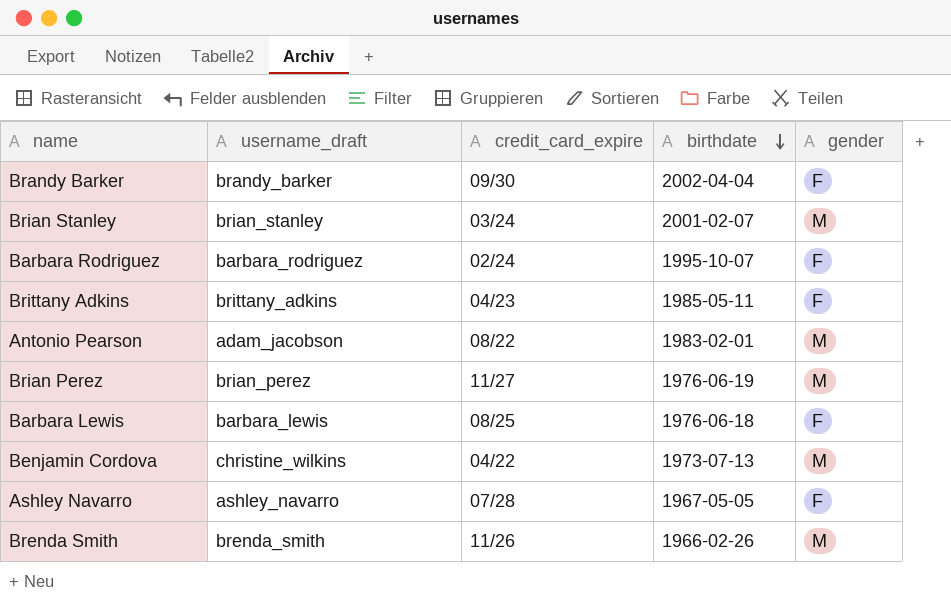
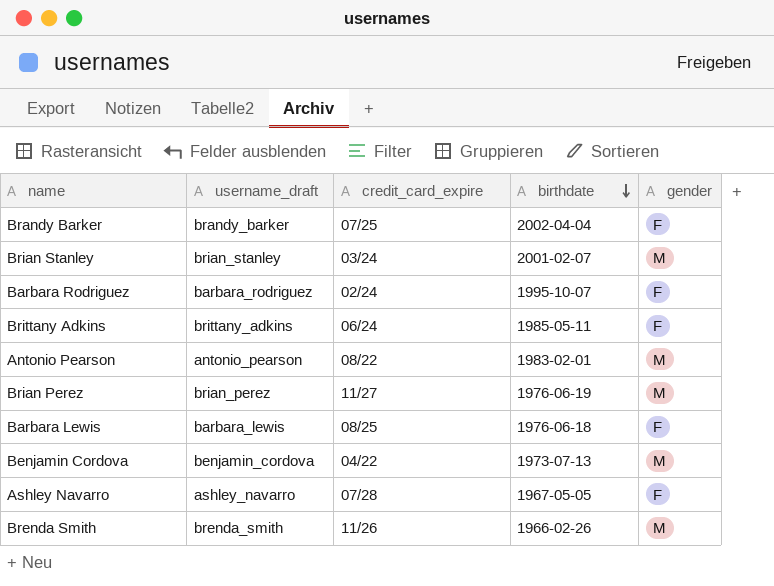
Brandy Barker | credit_card_expire: 09/30 -> 07/25
Brittany Adkins | credit_card_expire: 04/23 -> 06/24
Antonio Pearson | username_draft: adam_jacobson -> antonio_pearson
Benjamin Cordova | username_draft: christine_wilkins -> benjamin_cordova

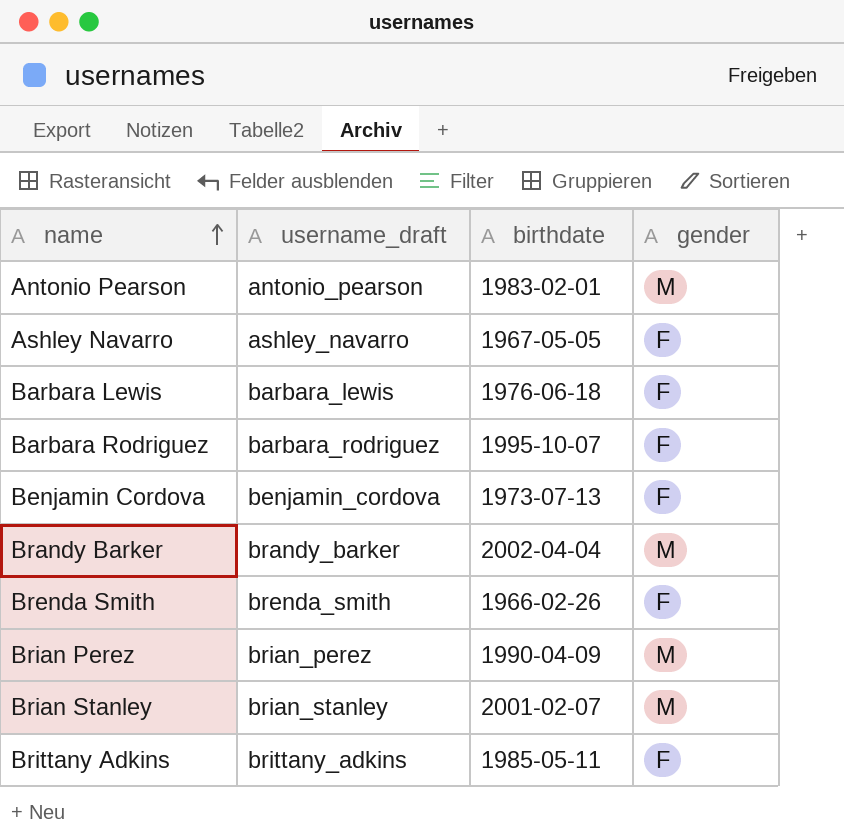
row order: birthdate descending -> name ascending
column credit_card_expire | position: 3 -> none
Benjamin Cordova | gender: M -> F
Brandy Barker | gender: F -> M
Brenda Smith | gender: M -> F
Brian Perez | birthdate: 1976-06-19 -> 1990-04-09

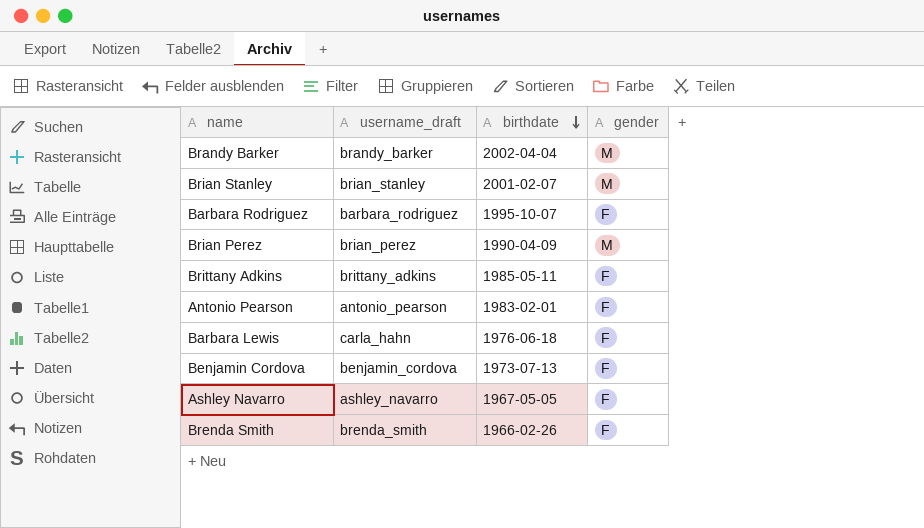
row order: name ascending -> birthdate descending
Antonio Pearson | gender: M -> F
Barbara Lewis | username_draft: barbara_lewis -> carla_hahn

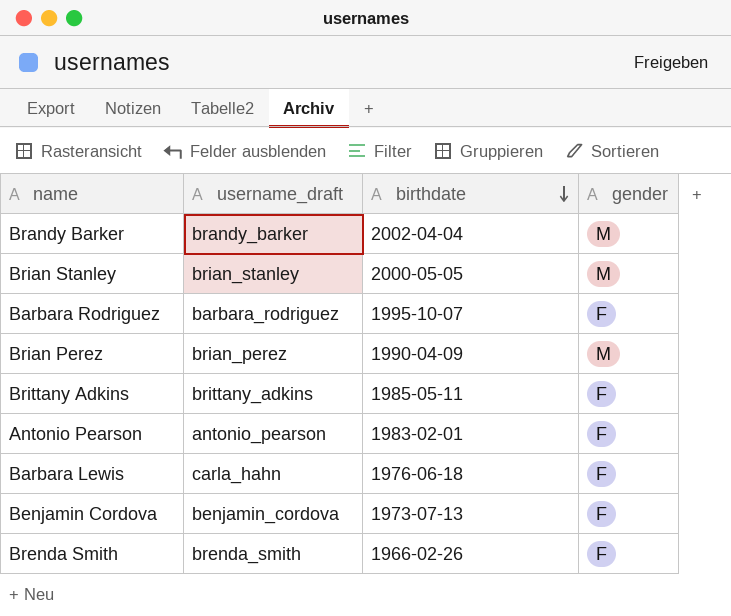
row Ashley Navarro: ashley_navarro | 1967-05-05 | F -> none
Brian Stanley | birthdate: 2001-02-07 -> 2000-05-05

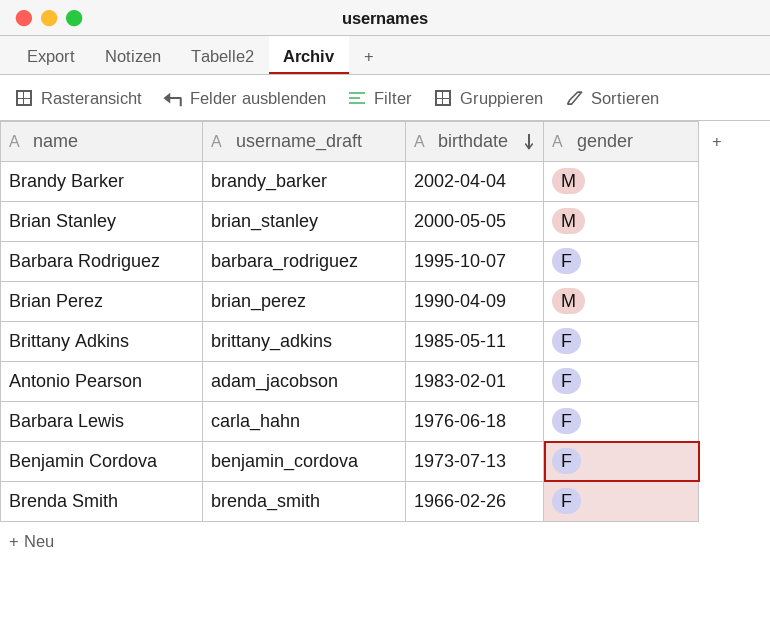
Antonio Pearson | username_draft: antonio_pearson -> adam_jacobson

